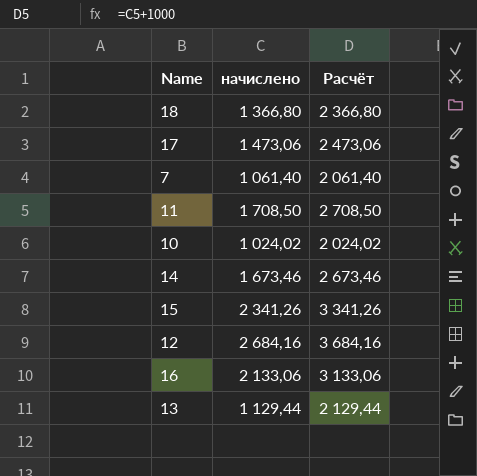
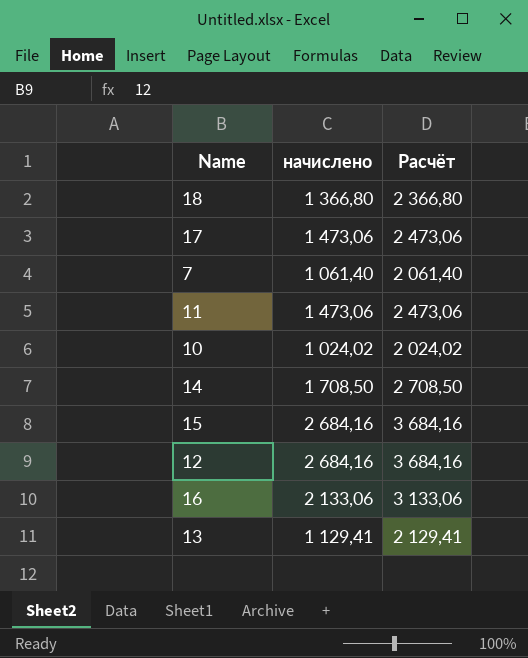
11 | начислено: 1 708,50 -> 1 473,06
11 | Расчёт: 2 708,50 -> 2 473,06
14 | начислено: 1 673,46 -> 1 708,50
14 | Расчёт: 2 673,46 -> 2 708,50
15 | начислено: 2 341,26 -> 2 684,16
15 | Расчёт: 3 341,26 -> 3 684,16
13 | начислено: 1 129,44 -> 1 129,41
13 | Расчёт: 2 129,44 -> 2 129,41

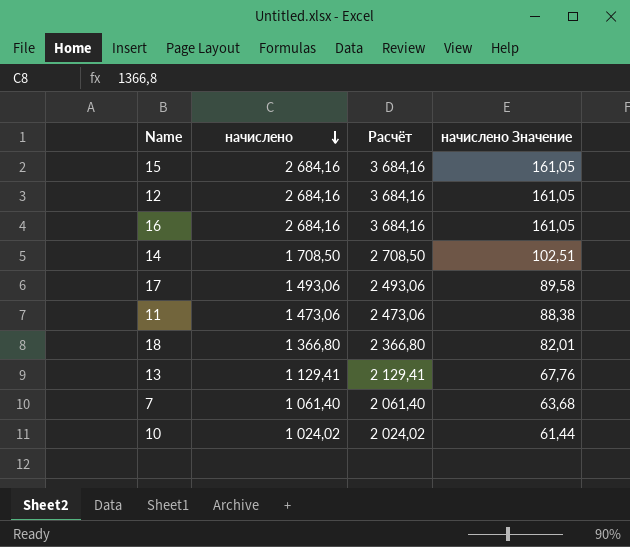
row order: none -> начислено descending
column начислено Значение | formula: none -> [начислено] * 0,06
16 | начислено: 2 133,06 -> 2 684,16
16 | Расчёт: 3 133,06 -> 3 684,16
17 | начислено: 1 473,06 -> 1 493,06
17 | Расчёт: 2 473,06 -> 2 493,06

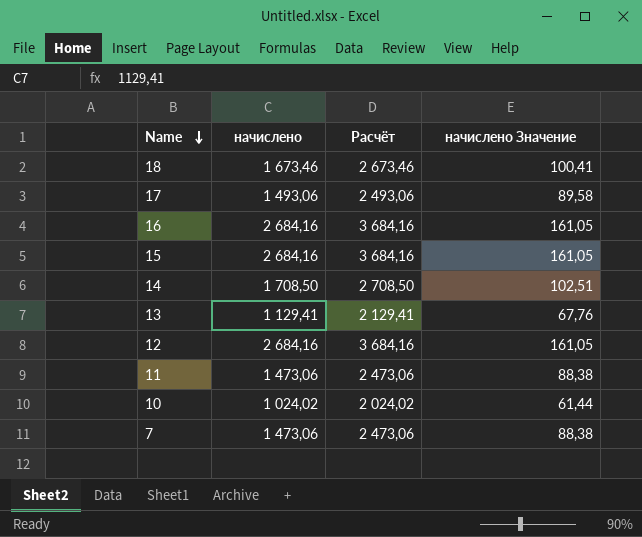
row order: начислено descending -> Name descending
18 | начислено: 1 366,80 -> 1 673,46
18 | Расчёт: 2 366,80 -> 2 673,46
18 | начислено Значение: 82,01 -> 100,41
7 | начислено: 1 061,40 -> 1 473,06
7 | Расчёт: 2 061,40 -> 2 473,06
7 | начислено Значение: 63,68 -> 88,38

